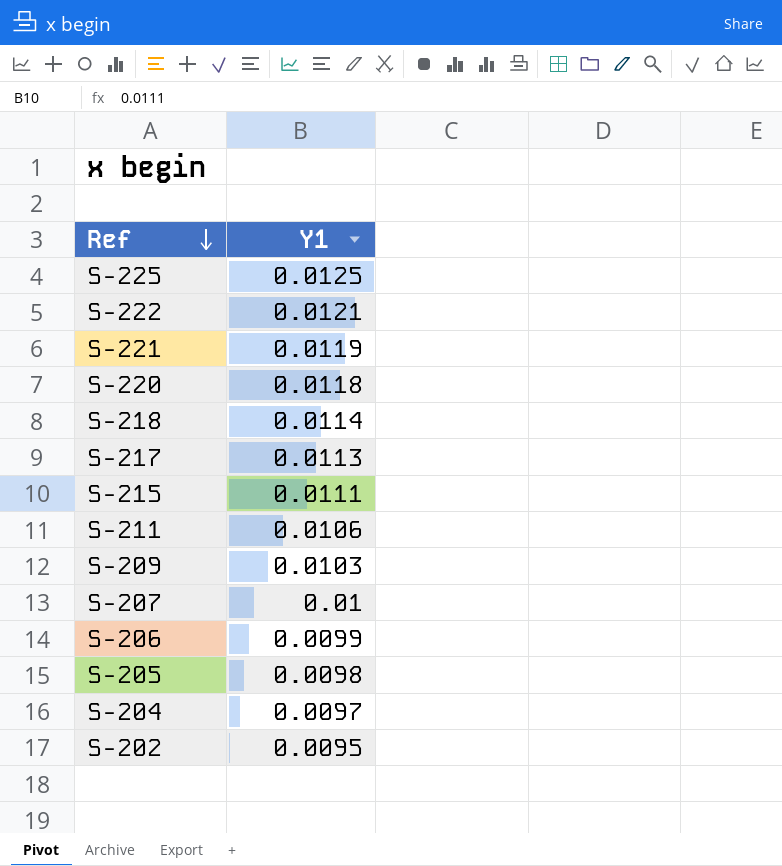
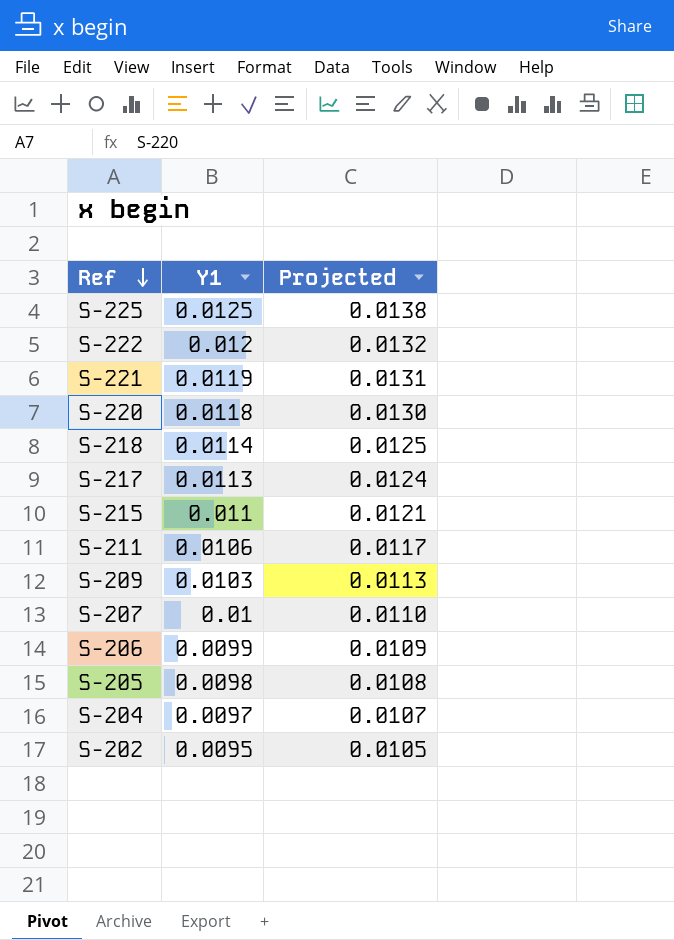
column Projected | formula: none -> [Y1] * 1.1
S-222 | Y1: 0.0121 -> 0.012
S-215 | Y1: 0.0111 -> 0.011

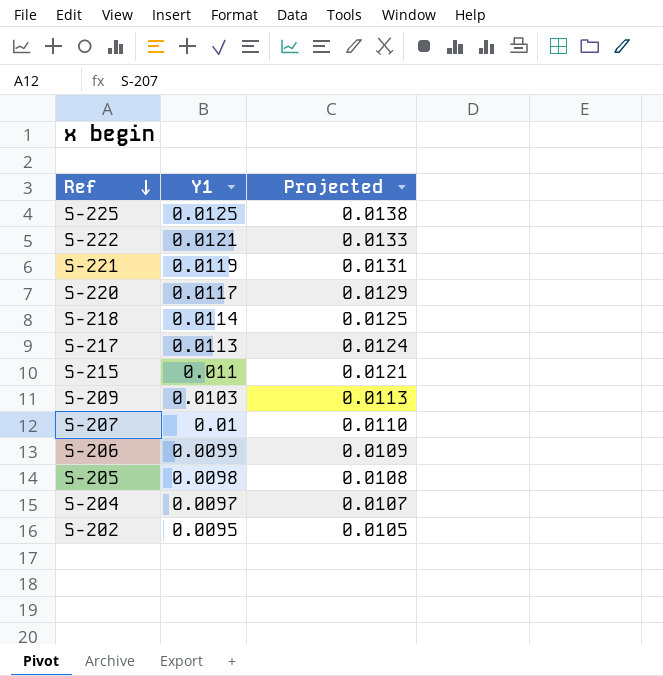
row S-211: 0.0106 | 0.0117 -> none
S-222 | Y1: 0.012 -> 0.0121
S-222 | Projected: 0.0132 -> 0.0133
S-220 | Y1: 0.0118 -> 0.0117
S-220 | Projected: 0.0130 -> 0.0129

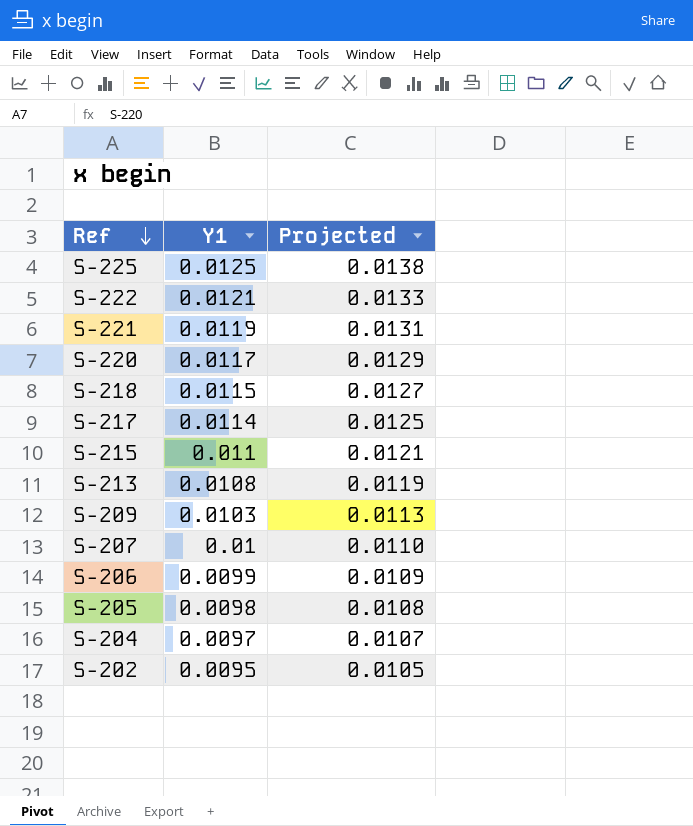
S-218 | Y1: 0.0114 -> 0.0115
S-218 | Projected: 0.0125 -> 0.0127
S-217 | Y1: 0.0113 -> 0.0114
S-217 | Projected: 0.0124 -> 0.0125
row S-213: none -> 0.0108 | 0.0119

